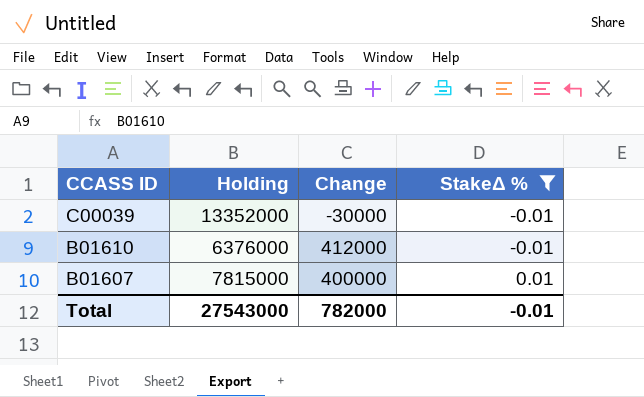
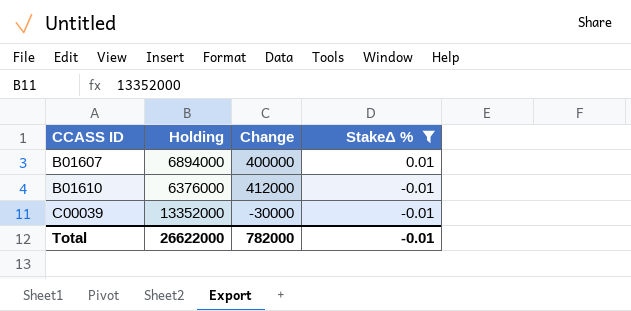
row order: CCASS ID descending -> CCASS ID ascending
B01607 | Holding: 7815000 -> 6894000
Total | Holding: 27543000 -> 26622000

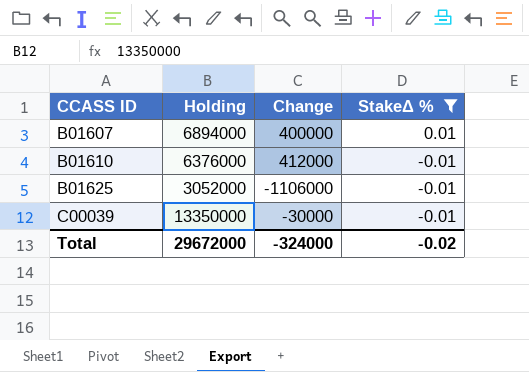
row B01625: none -> 3052000 | -1106000 | -0.01
C00039 | Holding: 13352000 -> 13350000
Total | Holding: 26622000 -> 29672000
Total | Change: 782000 -> -324000
Total | StakeΔ %: -0.01 -> -0.02

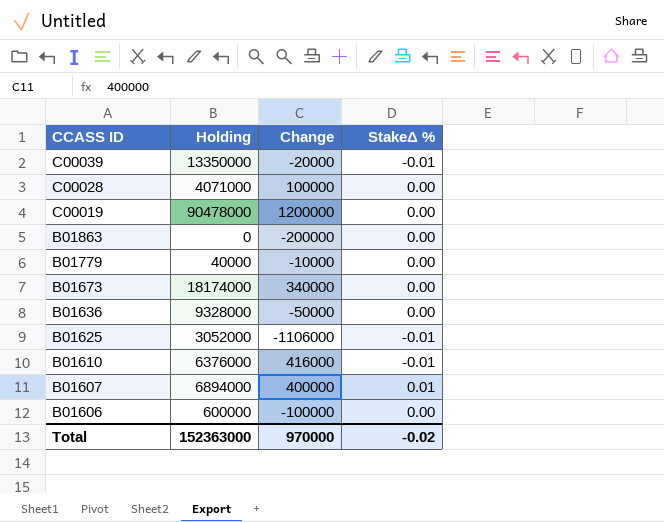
filter: StakeΔ % != 0.00 -> none
row order: CCASS ID ascending -> CCASS ID descending
C00039 | Change: -30000 -> -20000
B01610 | Change: 412000 -> 416000
Total | Holding: 29672000 -> 152363000
Total | Change: -324000 -> 970000

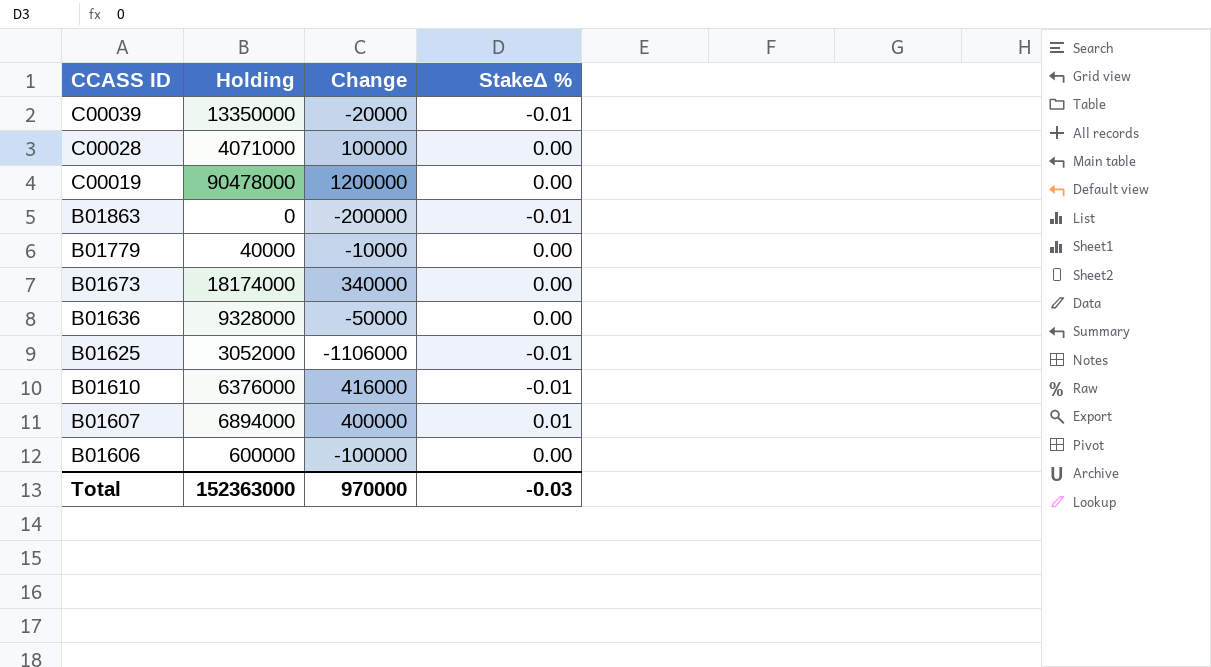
B01863 | StakeΔ %: 0.00 -> -0.01
Total | StakeΔ %: -0.02 -> -0.03

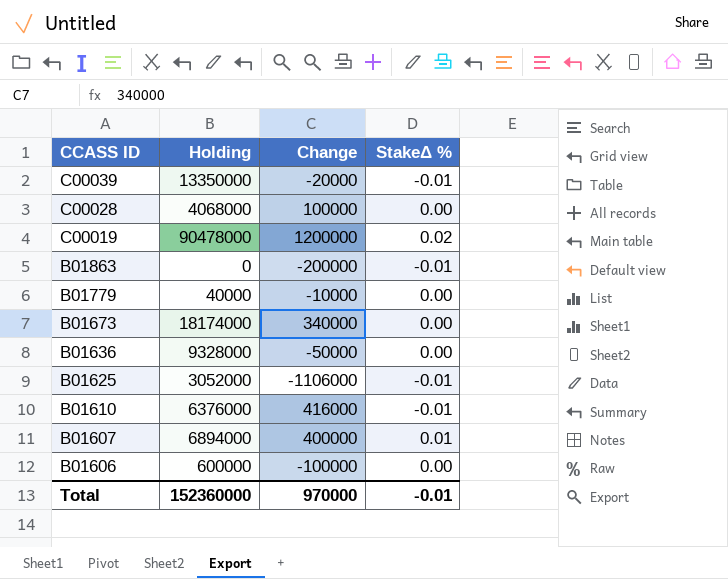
C00028 | Holding: 4071000 -> 4068000
C00019 | StakeΔ %: 0.00 -> 0.02
Total | Holding: 152363000 -> 152360000
Total | StakeΔ %: -0.03 -> -0.01

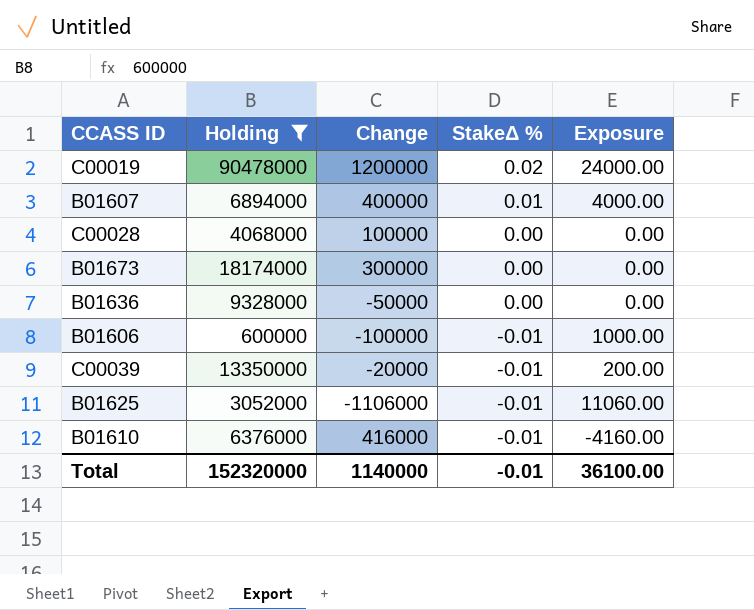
filter: none -> Holding >= 600000
row order: CCASS ID descending -> StakeΔ % descending
column Exposure | formula: none -> [Change] * [StakeΔ %]
B01673 | Change: 340000 -> 300000
B01606 | StakeΔ %: 0.00 -> -0.01
Total | Holding: 152360000 -> 152320000
Total | Change: 970000 -> 1140000

